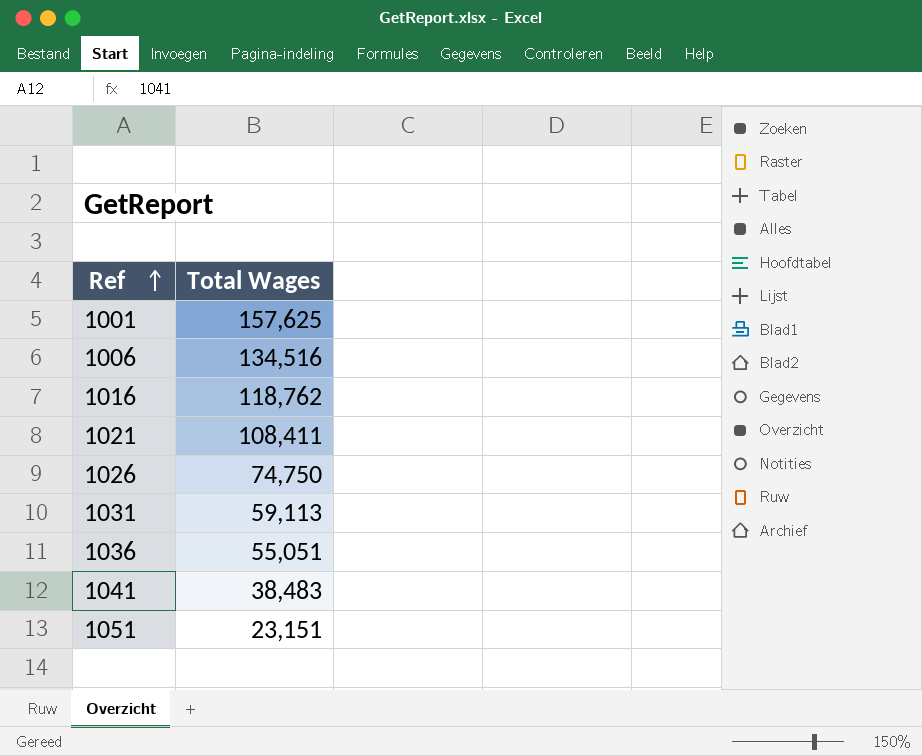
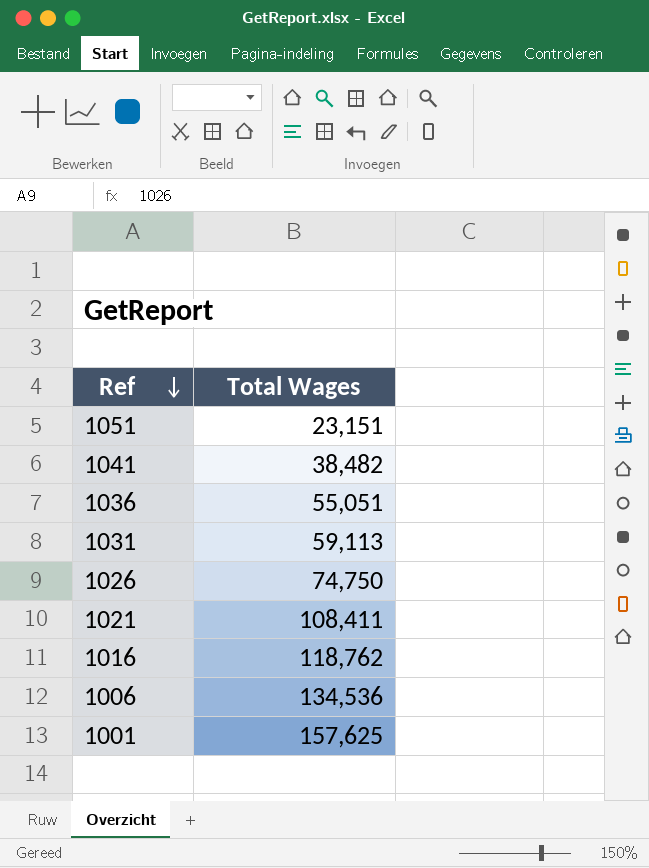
row order: Ref ascending -> Ref descending
1041 | Total Wages: 38,483 -> 38,482
1006 | Total Wages: 134,516 -> 134,536

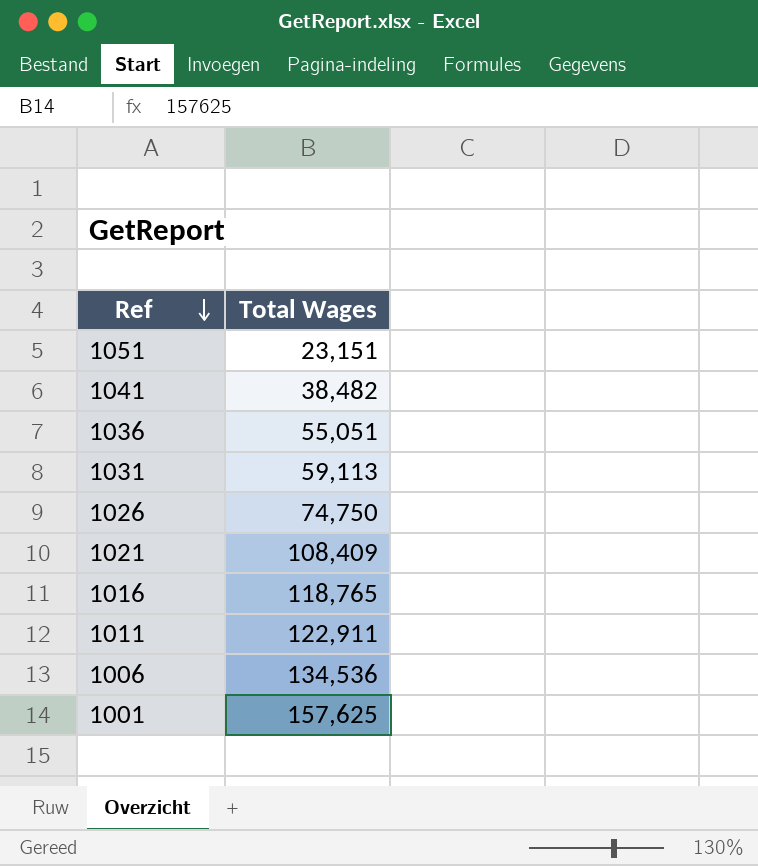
1021 | Total Wages: 108,411 -> 108,409
1016 | Total Wages: 118,762 -> 118,765
row 1011: none -> 122,911

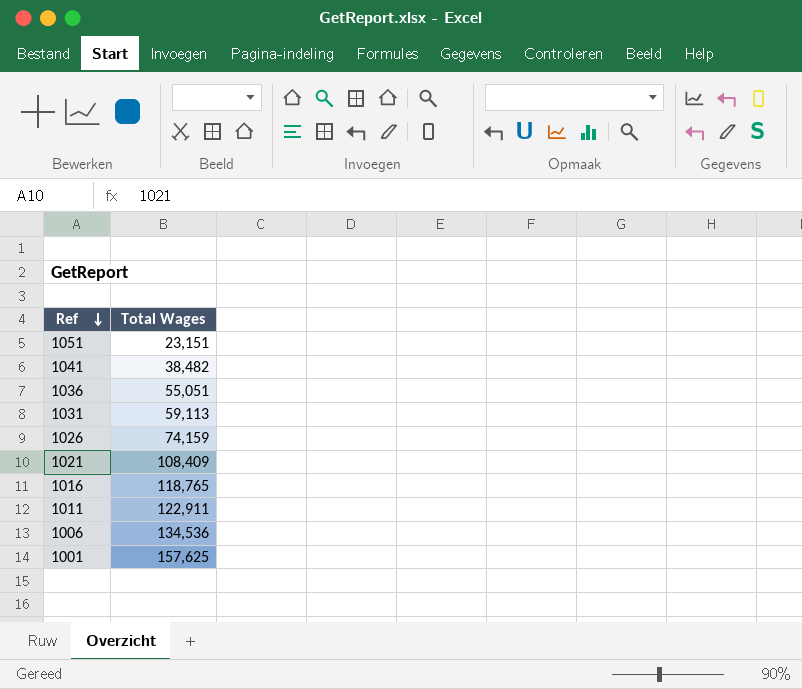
1026 | Total Wages: 74,750 -> 74,159

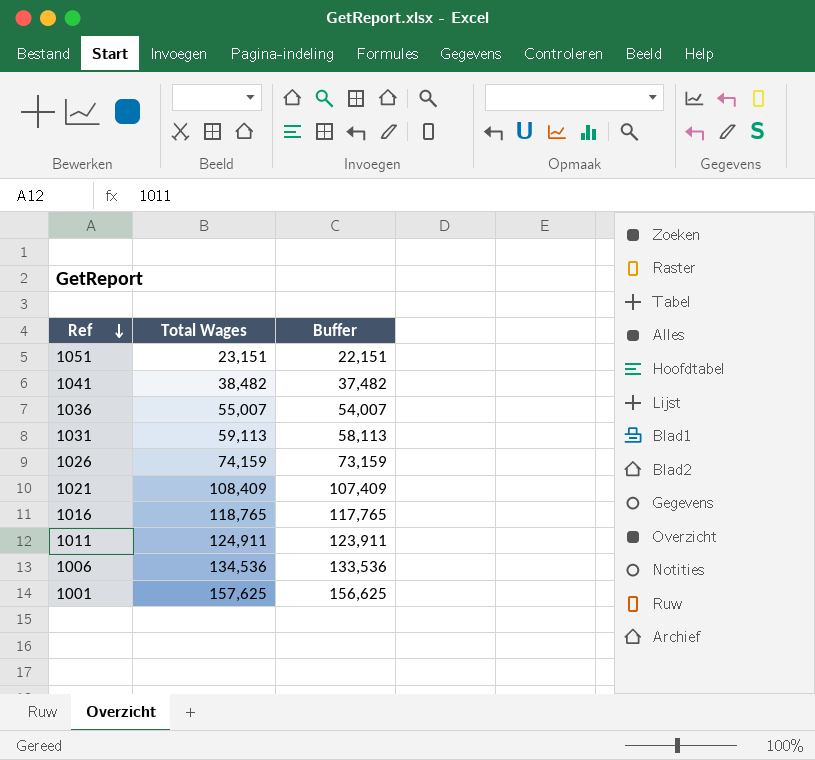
column Buffer | formula: none -> [Total Wages] - 1000
1036 | Total Wages: 55,051 -> 55,007
1011 | Total Wages: 122,911 -> 124,911

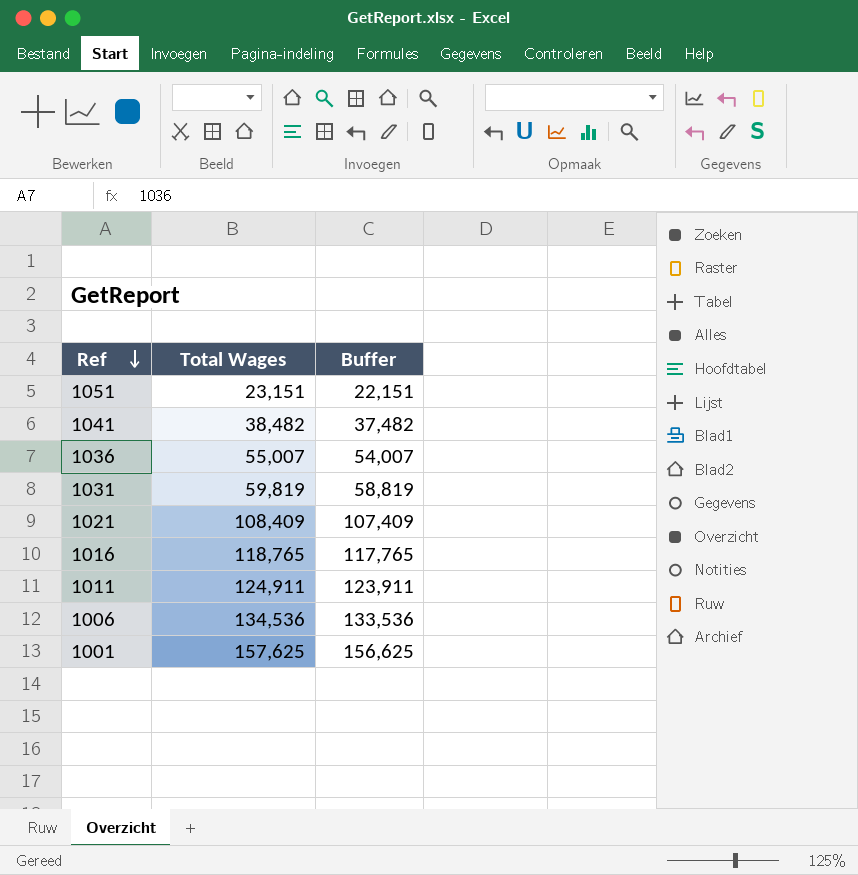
row 1026: 74,159 | 73,159 -> none
1031 | Total Wages: 59,113 -> 59,819
1031 | Buffer: 58,113 -> 58,819

